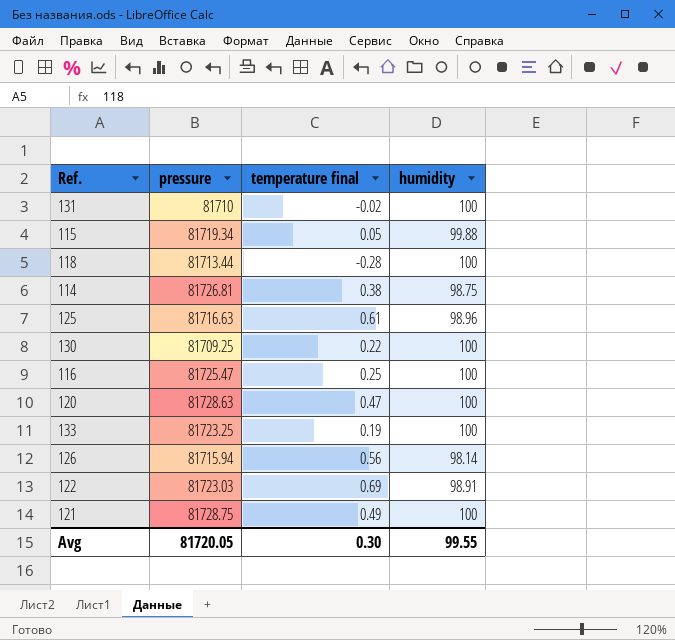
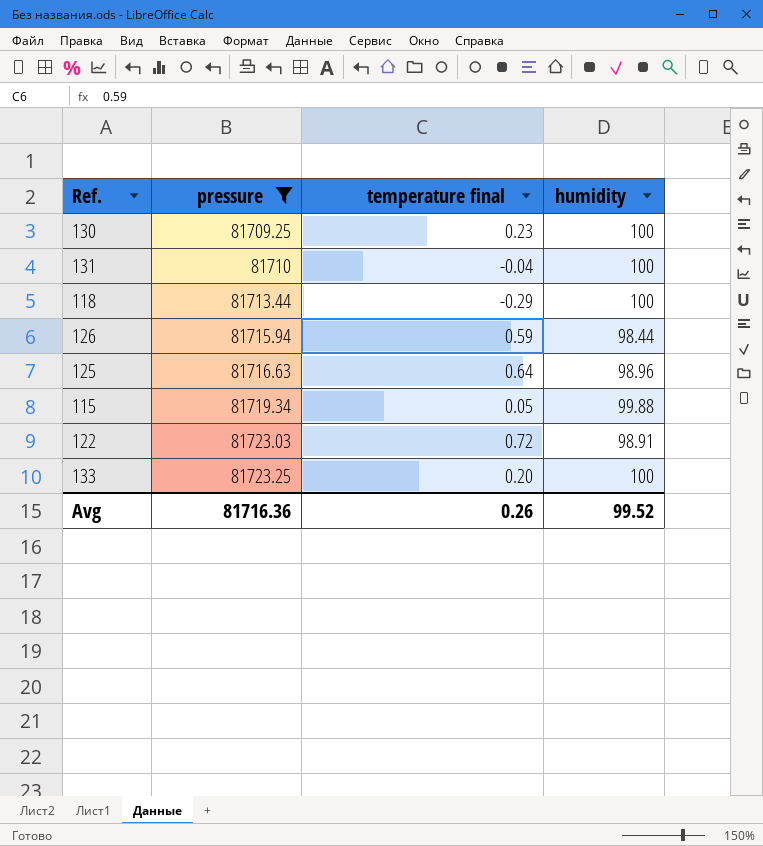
filter: none -> pressure <= 81723.25
row order: none -> pressure ascending
130 | temperature final: 0.22 -> 0.23
131 | temperature final: -0.02 -> -0.04
118 | temperature final: -0.28 -> -0.29
126 | temperature final: 0.56 -> 0.59
126 | humidity: 98.14 -> 98.44
125 | temperature final: 0.61 -> 0.64
122 | temperature final: 0.69 -> 0.72
133 | temperature final: 0.19 -> 0.20
Avg | pressure: 81720.05 -> 81716.36
Avg | temperature final: 0.30 -> 0.26
Avg | humidity: 99.55 -> 99.52

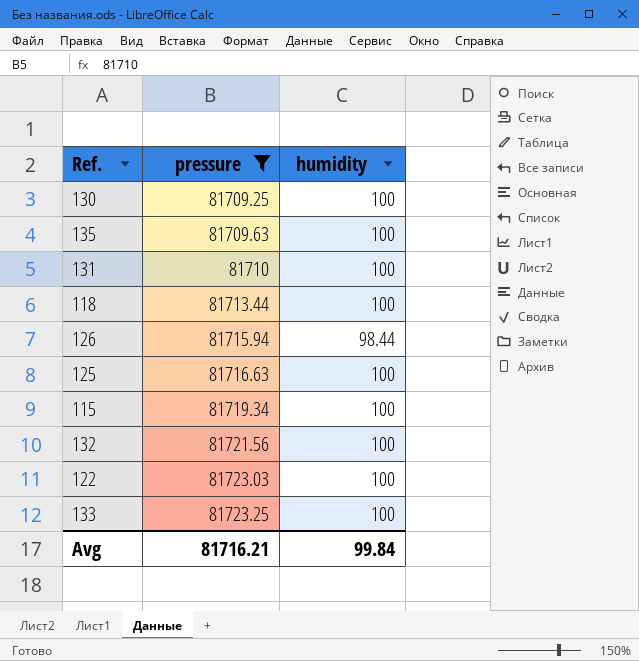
column temperature final | position: 3 -> none
row 135: none -> 81709.63 | 100
125 | humidity: 98.96 -> 100
115 | humidity: 99.88 -> 100
row 132: none -> 81721.56 | 100
122 | humidity: 98.91 -> 100
Avg | pressure: 81716.36 -> 81716.21
Avg | humidity: 99.52 -> 99.84

